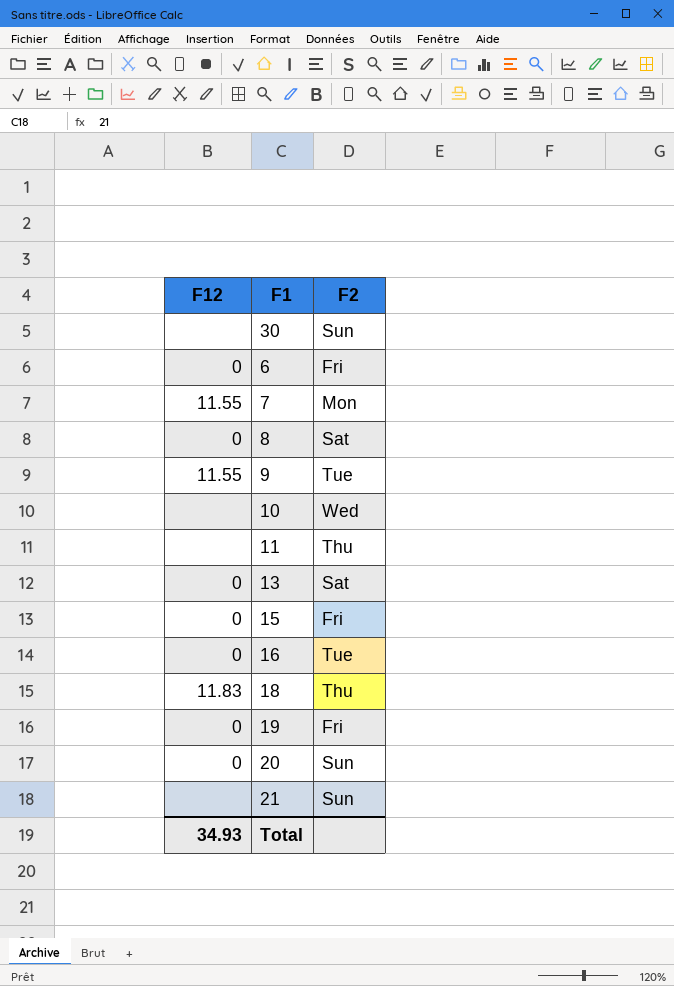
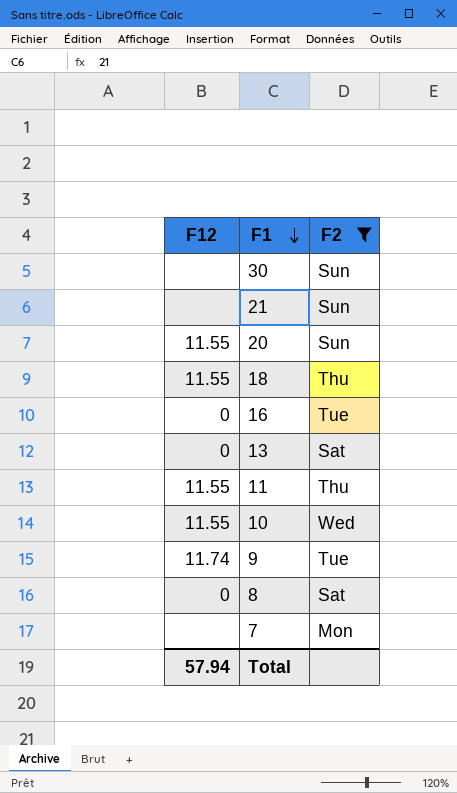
filter: none -> F2 != Fri
row order: none -> F1 descending
20 | F12: 0 -> 11.55
18 | F12: 11.83 -> 11.55
11 | F12: none -> 11.55
10 | F12: none -> 11.55
9 | F12: 11.55 -> 11.74
7 | F12: 11.55 -> none
Total | F12: 34.93 -> 57.94

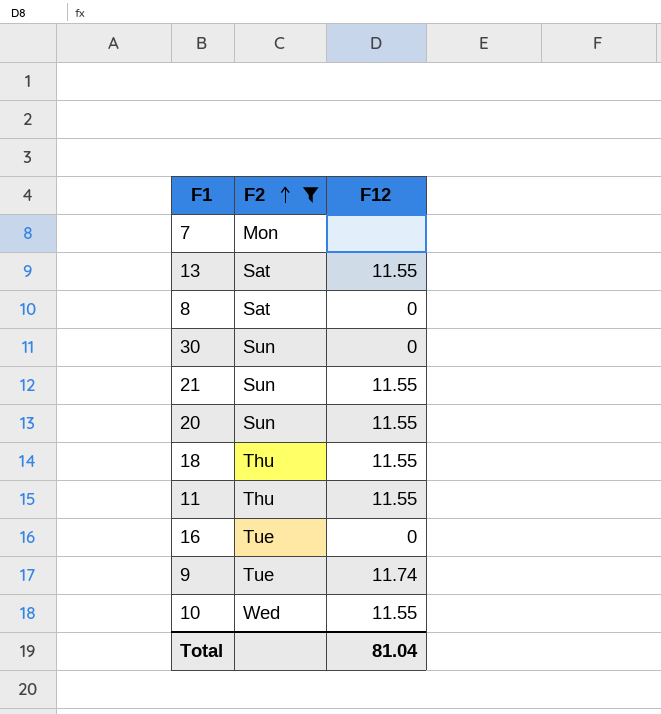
row order: F1 descending -> F2 ascending
column F12 | position: 1 -> 3
13 | F12: 0 -> 11.55
30 | F12: none -> 0
21 | F12: none -> 11.55
Total | F12: 57.94 -> 81.04

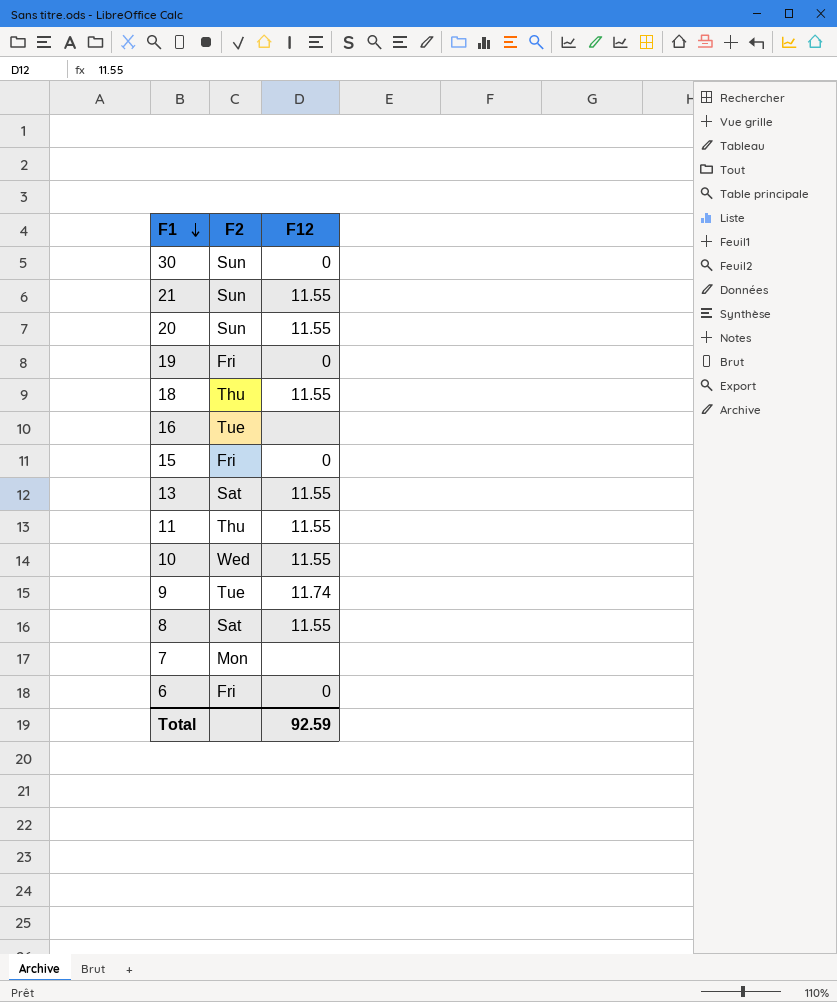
filter: F2 != Fri -> none
row order: F2 ascending -> F1 descending
16 | F12: 0 -> none
8 | F12: 0 -> 11.55
Total | F12: 81.04 -> 92.59

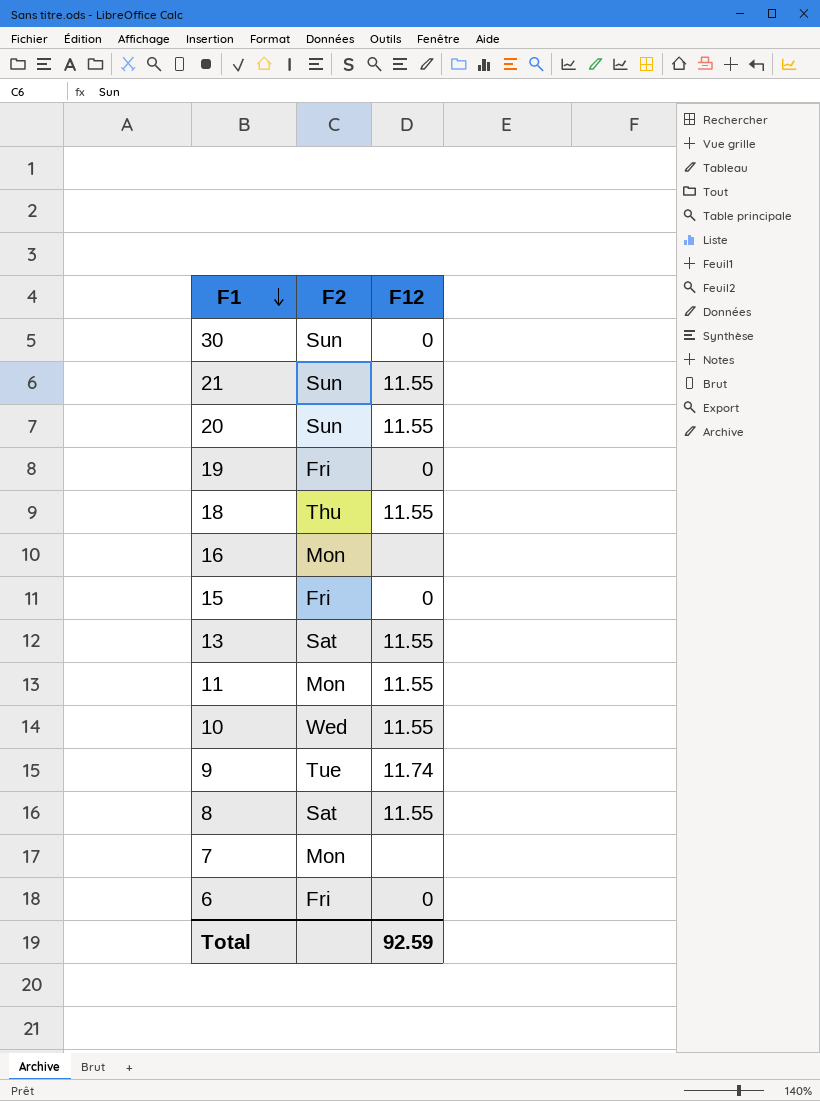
16 | F2: Tue -> Mon
11 | F2: Thu -> Mon

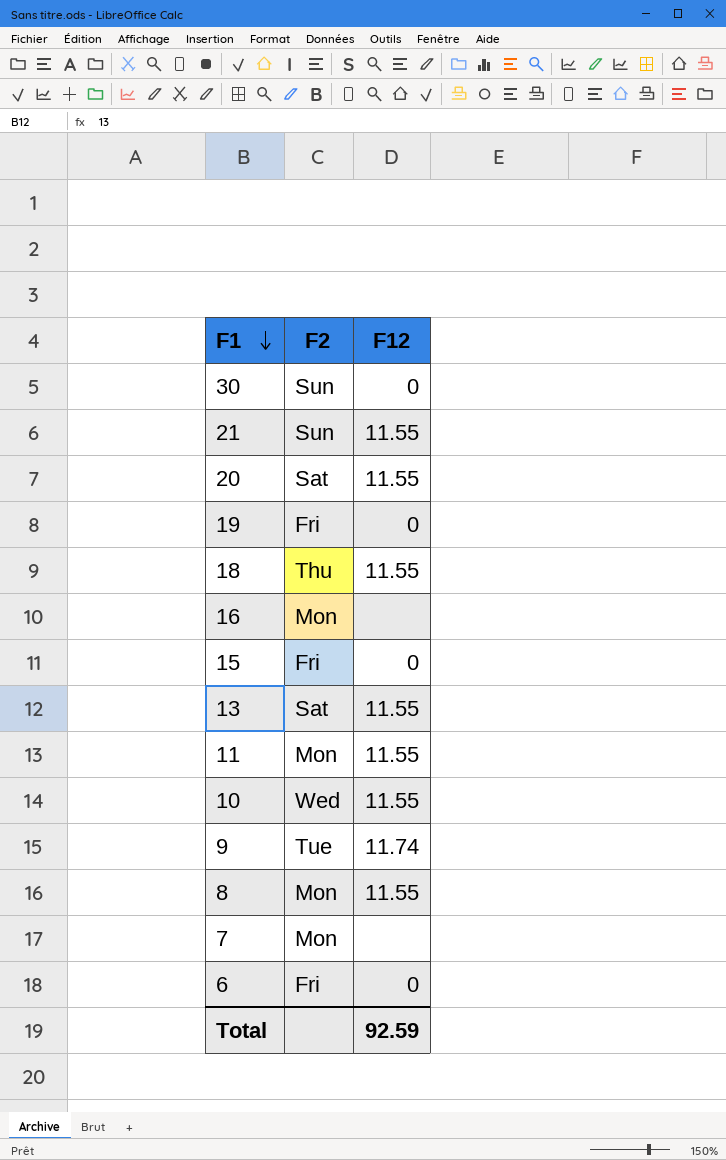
20 | F2: Sun -> Sat
8 | F2: Sat -> Mon

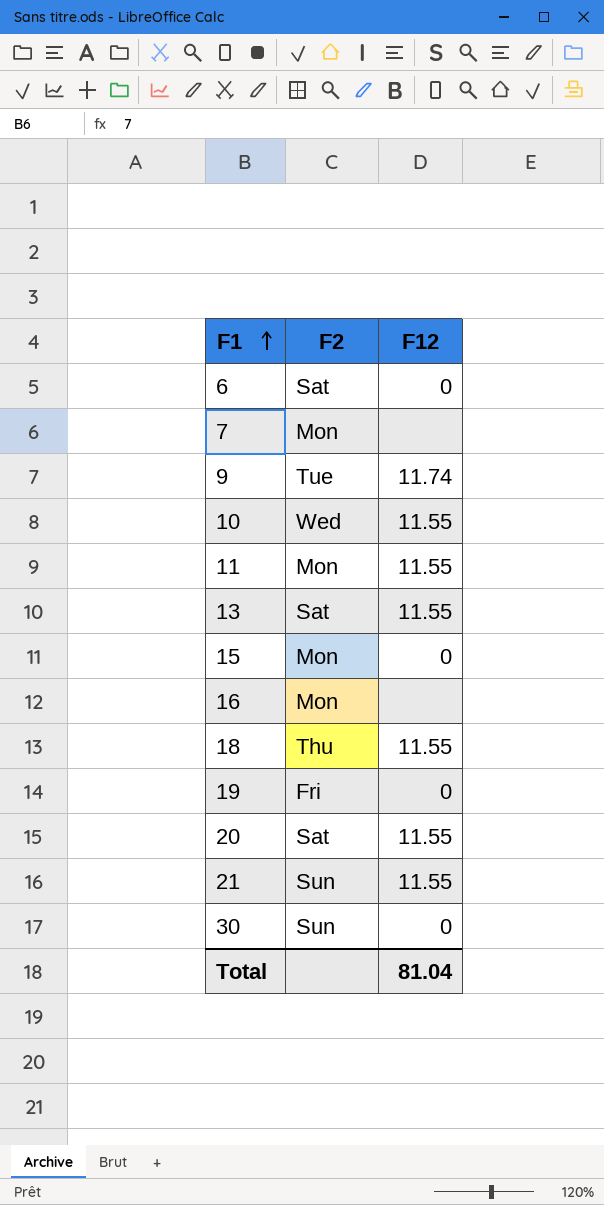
row order: F1 descending -> F1 ascending
row 8: Mon | 11.55 -> none
6 | F2: Fri -> Sat
15 | F2: Fri -> Mon
Total | F12: 92.59 -> 81.04

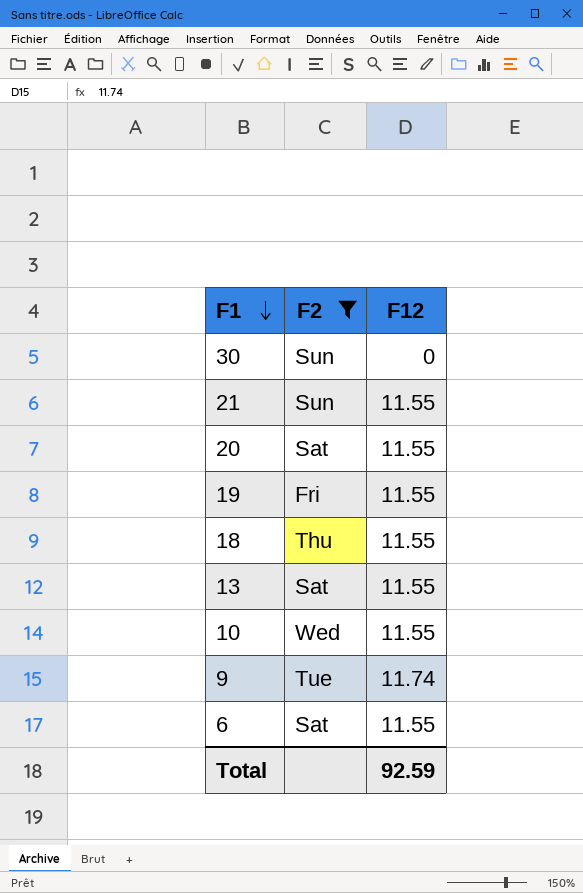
filter: none -> F2 != Mon
row order: F1 ascending -> F1 descending
19 | F12: 0 -> 11.55
6 | F12: 0 -> 11.55
Total | F12: 81.04 -> 92.59

